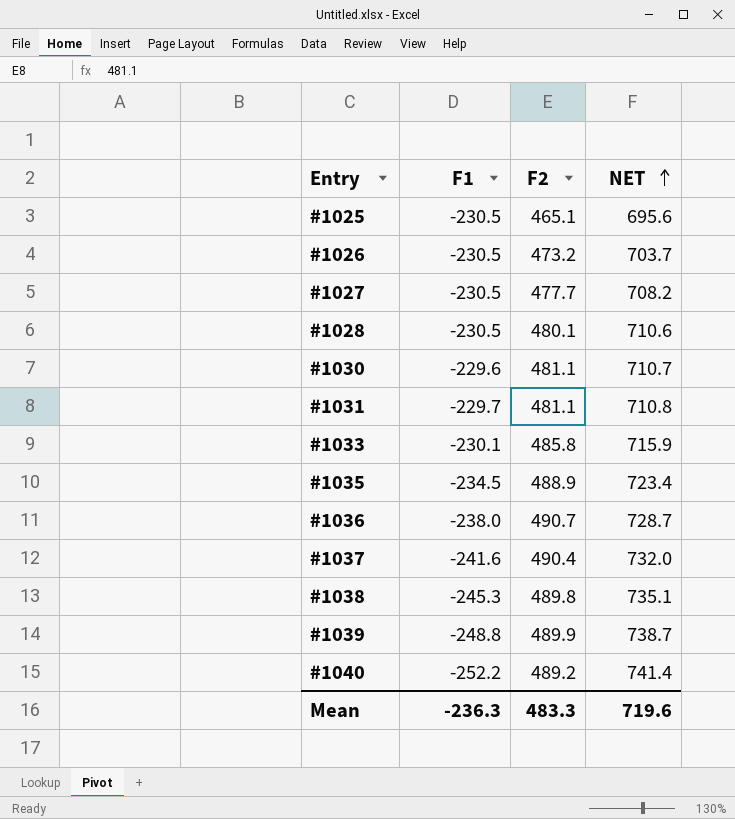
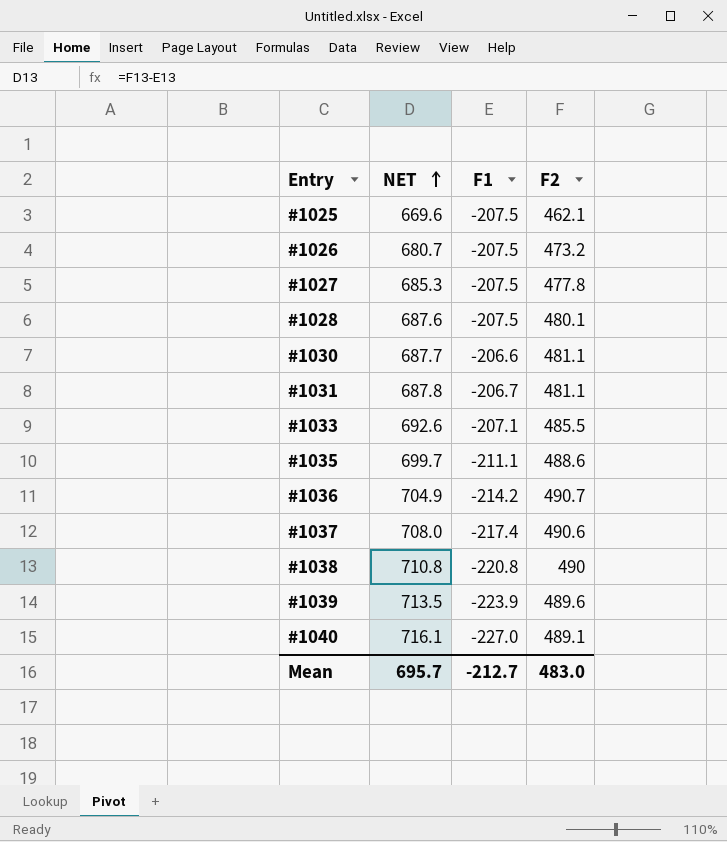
column NET | position: 4 -> 2
#1025 | NET: 695.6 -> 669.6
#1025 | F1: -230.5 -> -207.5
#1025 | F2: 465.1 -> 462.1
#1026 | NET: 703.7 -> 680.7
#1026 | F1: -230.5 -> -207.5
#1027 | NET: 708.2 -> 685.3
#1027 | F1: -230.5 -> -207.5
#1027 | F2: 477.7 -> 477.8
#1028 | NET: 710.6 -> 687.6
#1028 | F1: -230.5 -> -207.5
#1030 | NET: 710.7 -> 687.7
#1030 | F1: -229.6 -> -206.6
#1031 | NET: 710.8 -> 687.8
#1031 | F1: -229.7 -> -206.7
#1033 | NET: 715.9 -> 692.6
#1033 | F1: -230.1 -> -207.1
#1033 | F2: 485.8 -> 485.5
#1035 | NET: 723.4 -> 699.7
#1035 | F1: -234.5 -> -211.1
#1035 | F2: 488.9 -> 488.6
#1036 | NET: 728.7 -> 704.9
#1036 | F1: -238.0 -> -214.2
#1037 | NET: 732.0 -> 708.0
#1037 | F1: -241.6 -> -217.4
#1037 | F2: 490.4 -> 490.6
#1038 | NET: 735.1 -> 710.8
#1038 | F1: -245.3 -> -220.8
#1038 | F2: 489.8 -> 490
#1039 | NET: 738.7 -> 713.5
#1039 | F1: -248.8 -> -223.9
#1039 | F2: 489.9 -> 489.6
#1040 | NET: 741.4 -> 716.1
#1040 | F1: -252.2 -> -227.0
#1040 | F2: 489.2 -> 489.1
Mean | NET: 719.6 -> 695.7
Mean | F1: -236.3 -> -212.7
Mean | F2: 483.3 -> 483.0

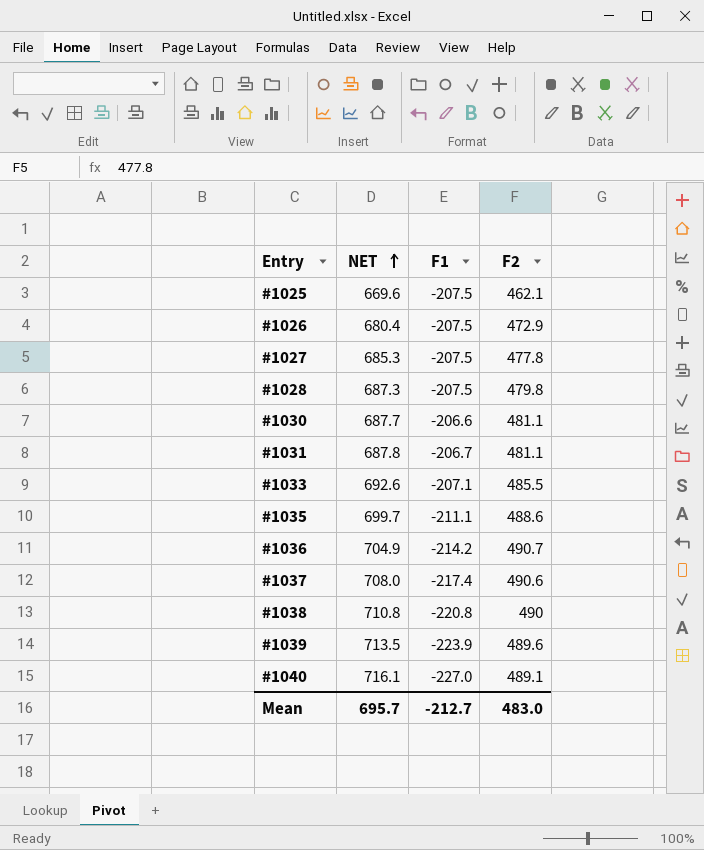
#1026 | NET: 680.7 -> 680.4
#1026 | F2: 473.2 -> 472.9
#1028 | NET: 687.6 -> 687.3
#1028 | F2: 480.1 -> 479.8

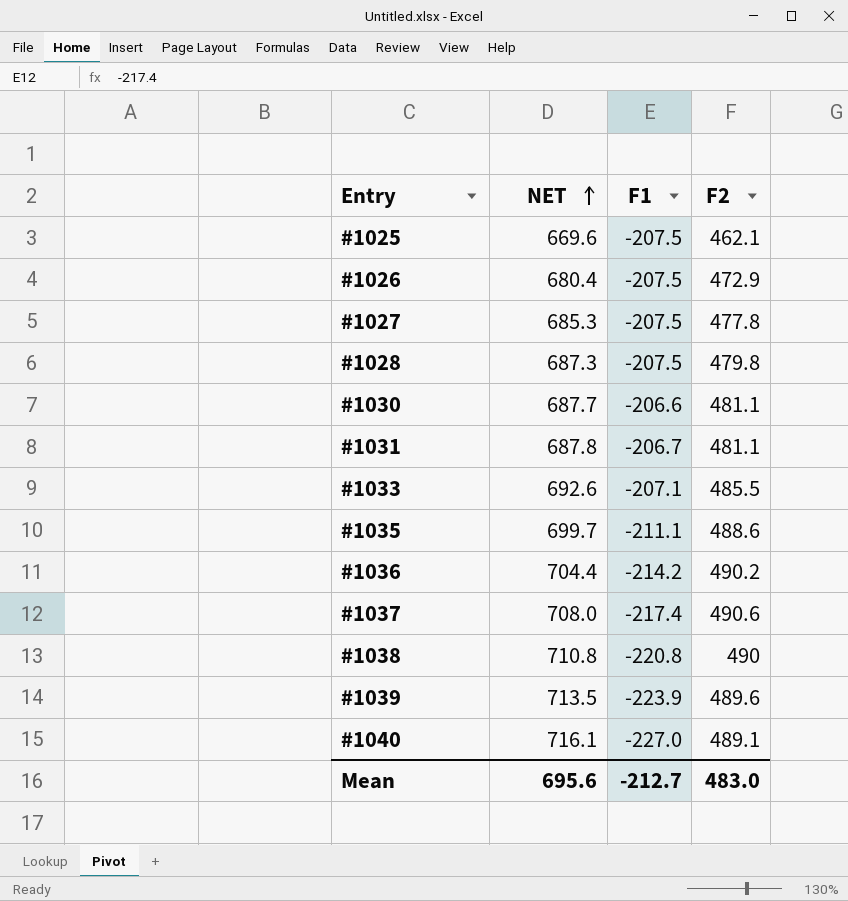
#1036 | NET: 704.9 -> 704.4
#1036 | F2: 490.7 -> 490.2
Mean | NET: 695.7 -> 695.6

